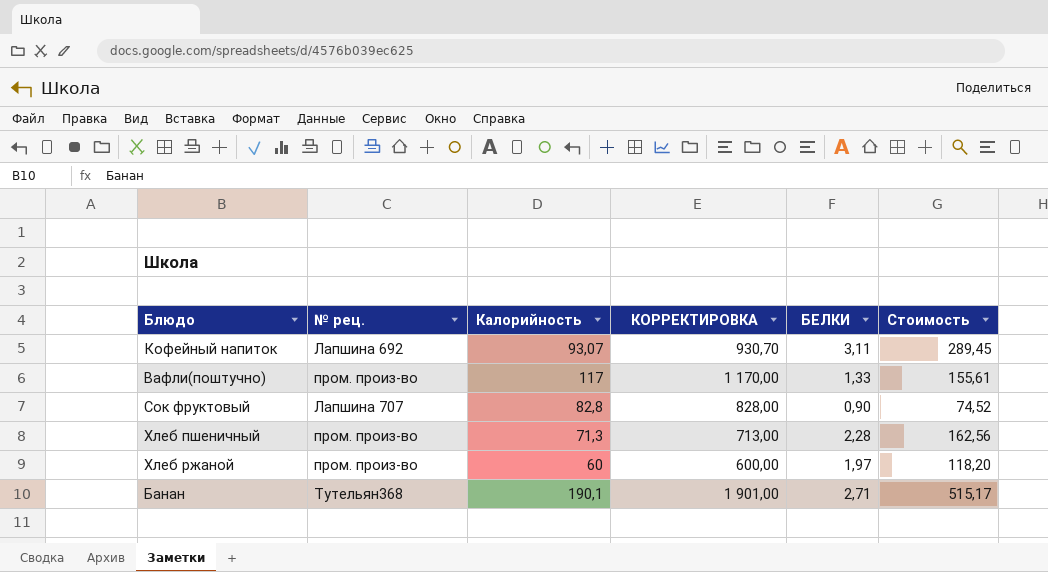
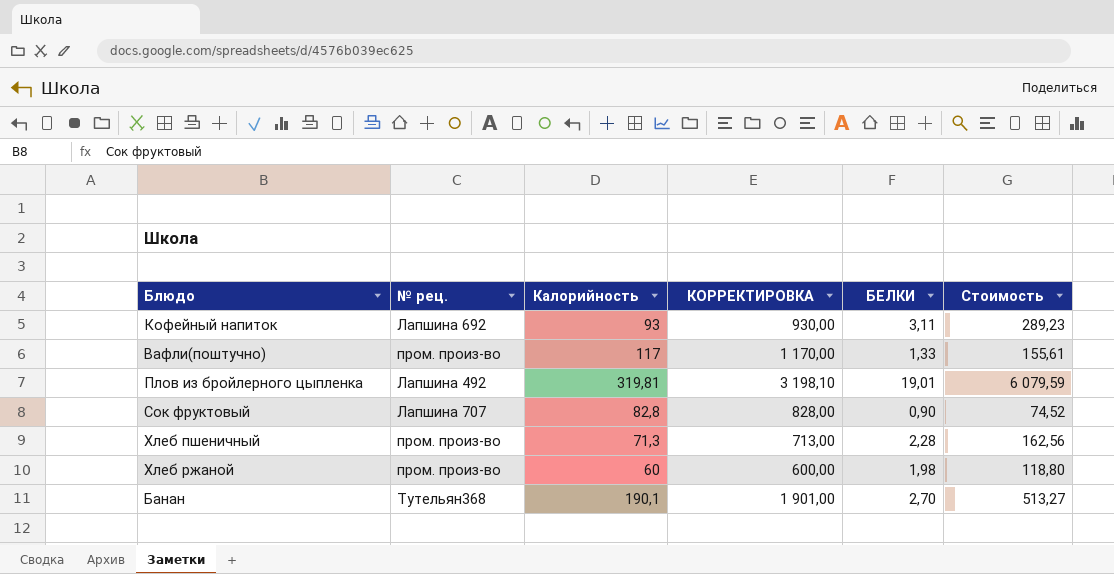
Кофейный напиток | Калорийность: 93,07 -> 93
Кофейный напиток | КОРРЕКТИРОВКА: 930,70 -> 930,00
Кофейный напиток | Стоимость: 289,45 -> 289,23
row Плов из бройлерного цыпленка: none -> Лапшина 492 | 319,81 | 3 198,10 | 19,01 | 6 079,59
Хлеб ржаной | БЕЛКИ: 1,97 -> 1,98
Хлеб ржаной | Стоимость: 118,20 -> 118,80
Банан | БЕЛКИ: 2,71 -> 2,70
Банан | Стоимость: 515,17 -> 513,27

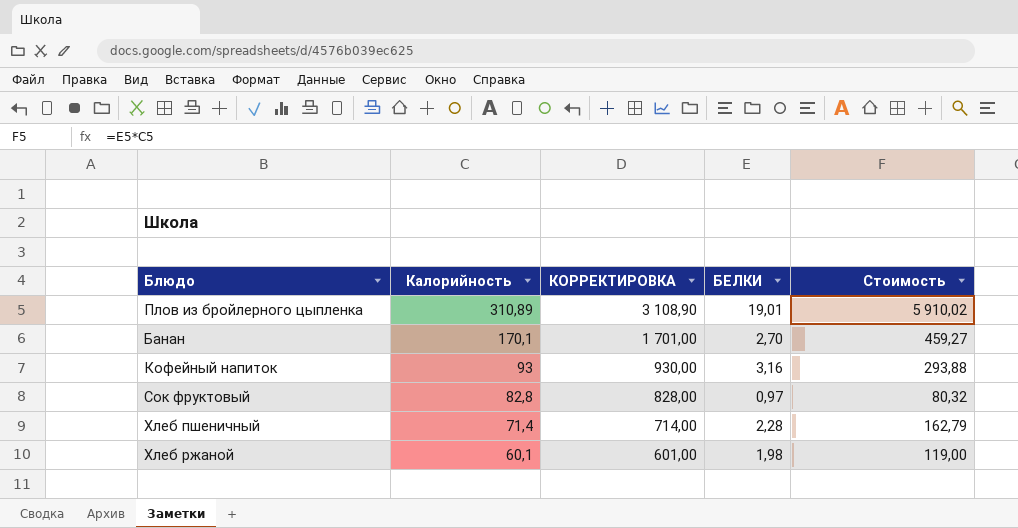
row order: none -> Калорийность descending
column № рец. | position: 2 -> none
row Вафли(поштучно): пром. произ-во | 117 | 1 170,00 | 1,33 | 155,61 -> none
Плов из бройлерного цыпленка | Калорийность: 319,81 -> 310,89
Плов из бройлерного цыпленка | КОРРЕКТИРОВКА: 3 198,10 -> 3 108,90
Плов из бройлерного цыпленка | Стоимость: 6 079,59 -> 5 910,02
Банан | Калорийность: 190,1 -> 170,1
Банан | КОРРЕКТИРОВКА: 1 901,00 -> 1 701,00
Банан | Стоимость: 513,27 -> 459,27
Кофейный напиток | БЕЛКИ: 3,11 -> 3,16
Кофейный напиток | Стоимость: 289,23 -> 293,88
Сок фруктовый | БЕЛКИ: 0,90 -> 0,97
Сок фруктовый | Стоимость: 74,52 -> 80,32
Хлеб пшеничный | Калорийность: 71,3 -> 71,4
Хлеб пшеничный | КОРРЕКТИРОВКА: 713,00 -> 714,00
Хлеб пшеничный | Стоимость: 162,56 -> 162,79
Хлеб ржаной | Калорийность: 60 -> 60,1
Хлеб ржаной | КОРРЕКТИРОВКА: 600,00 -> 601,00
Хлеб ржаной | Стоимость: 118,80 -> 119,00

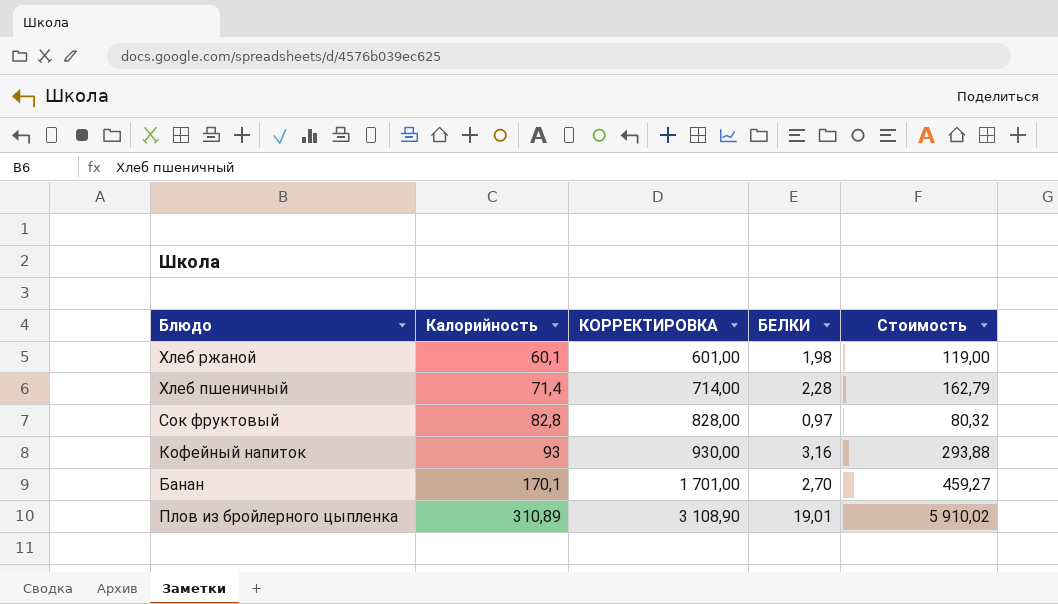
row order: Калорийность descending -> Калорийность ascending

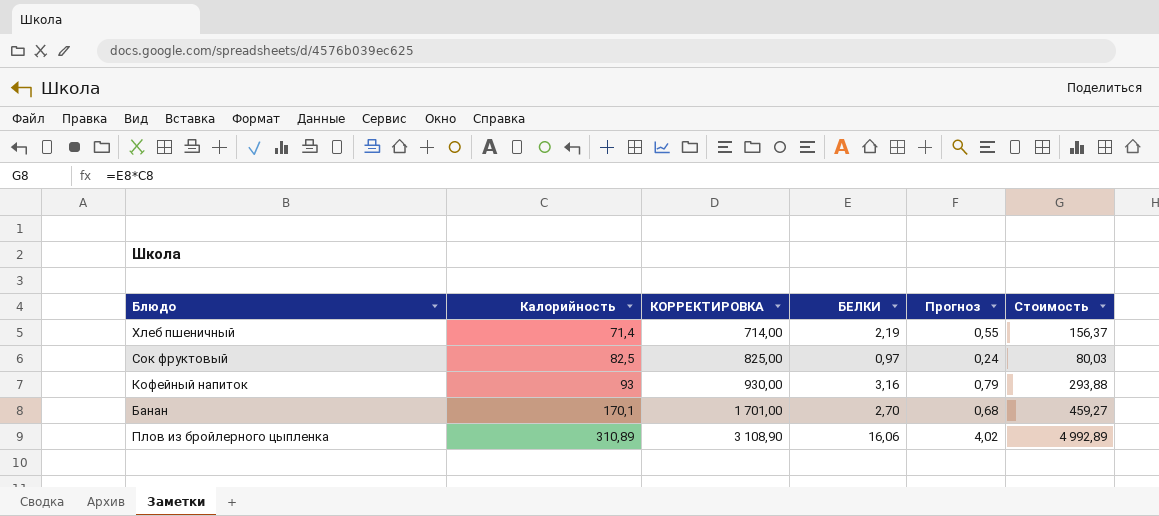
column Прогноз | formula: none -> [БЕЛКИ] * 0,25
row Хлеб ржаной: 60,1 | 601,00 | 1,98 | 119,00 -> none
Хлеб пшеничный | БЕЛКИ: 2,28 -> 2,19
Хлеб пшеничный | Стоимость: 162,79 -> 156,37
Сок фруктовый | Калорийность: 82,8 -> 82,5
Сок фруктовый | КОРРЕКТИРОВКА: 828,00 -> 825,00
Сок фруктовый | Стоимость: 80,32 -> 80,03
Плов из бройлерного цыпленка | БЕЛКИ: 19,01 -> 16,06
Плов из бройлерного цыпленка | Стоимость: 5 910,02 -> 4 992,89

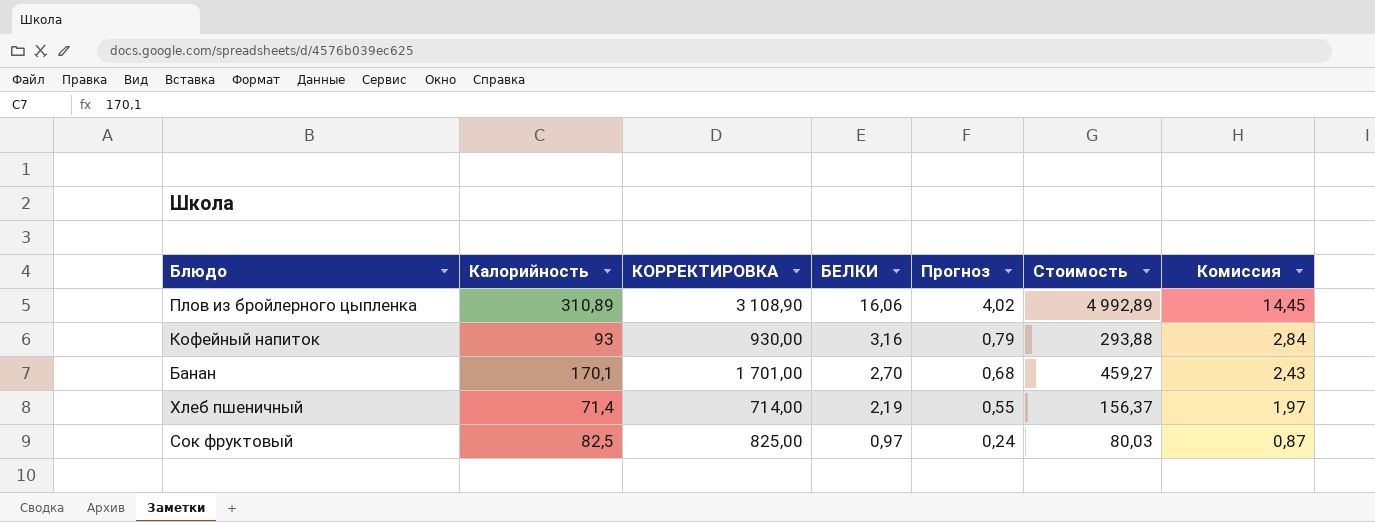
row order: Калорийность ascending -> БЕЛКИ descending
column Комиссия | formula: none -> [БЕЛКИ] * 0,9

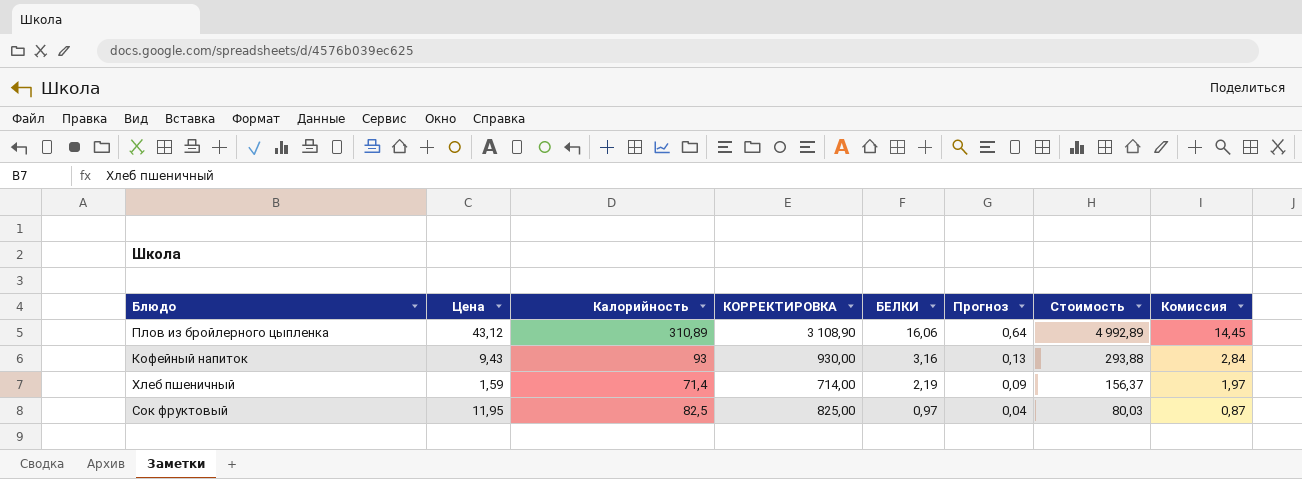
column Цена | position: none -> 2
column Прогноз | formula: [БЕЛКИ] * 0,25 -> [БЕЛКИ] * 0,04
row Банан: 170,1 | 1 701,00 | 2,70 | 0,68 | 459,27 | 2,43 -> none

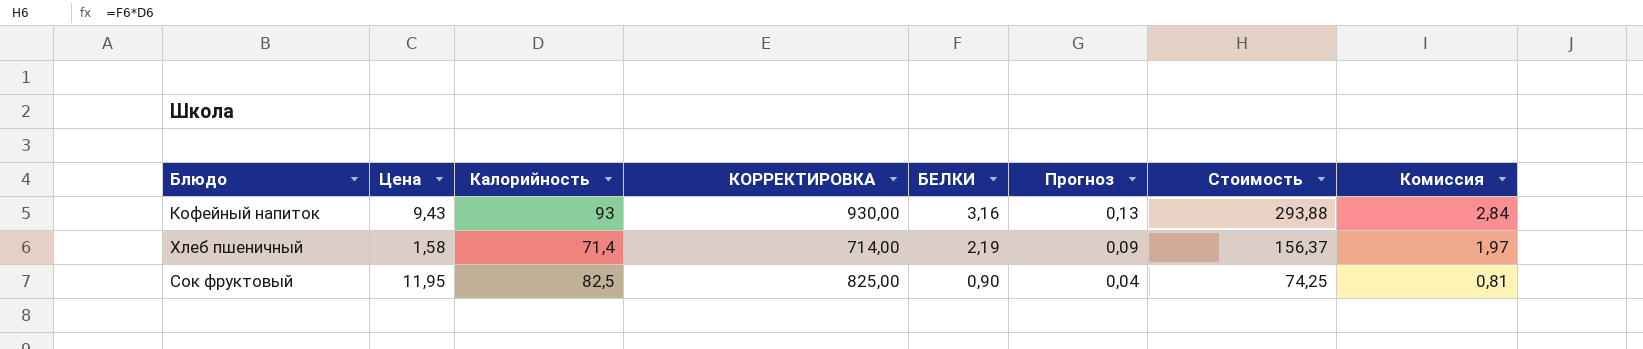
row Плов из бройлерного цыпленка: 43,12 | 310,89 | 3 108,90 | 16,06 | 0,64 | 4 992,89 | 14,45 -> none
Хлеб пшеничный | Цена: 1,59 -> 1,58
Сок фруктовый | БЕЛКИ: 0,97 -> 0,90
Сок фруктовый | Стоимость: 80,03 -> 74,25
Сок фруктовый | Комиссия: 0,87 -> 0,81

